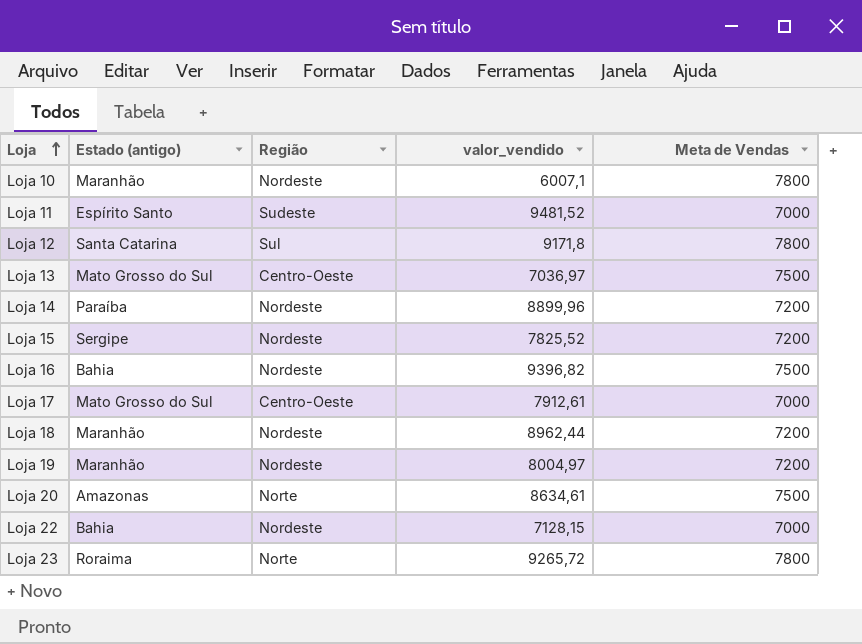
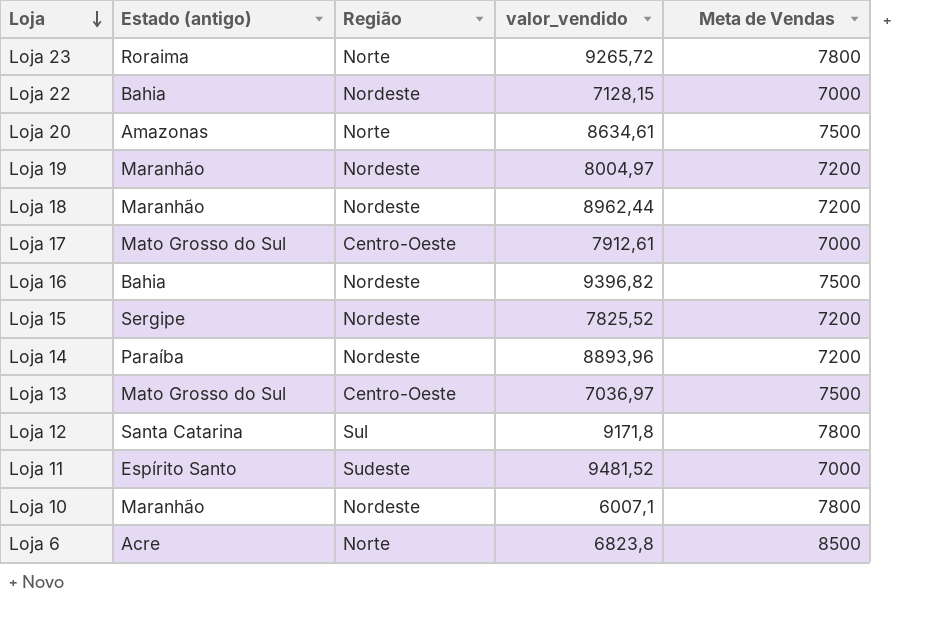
row order: Loja ascending -> Loja descending
Loja 14 | valor_vendido: 8899,96 -> 8893,96
row Loja 6: none -> Acre | Norte | 6823,8 | 8500

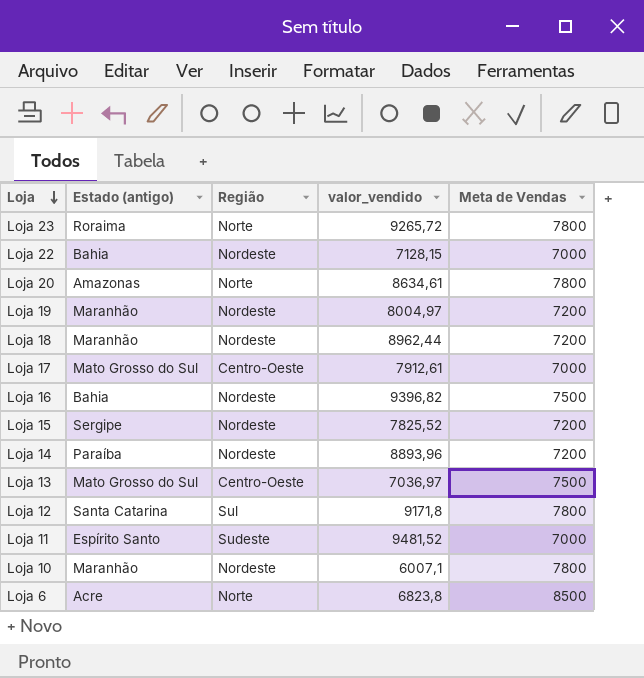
Loja 20 | Meta de Vendas: 7500 -> 7800

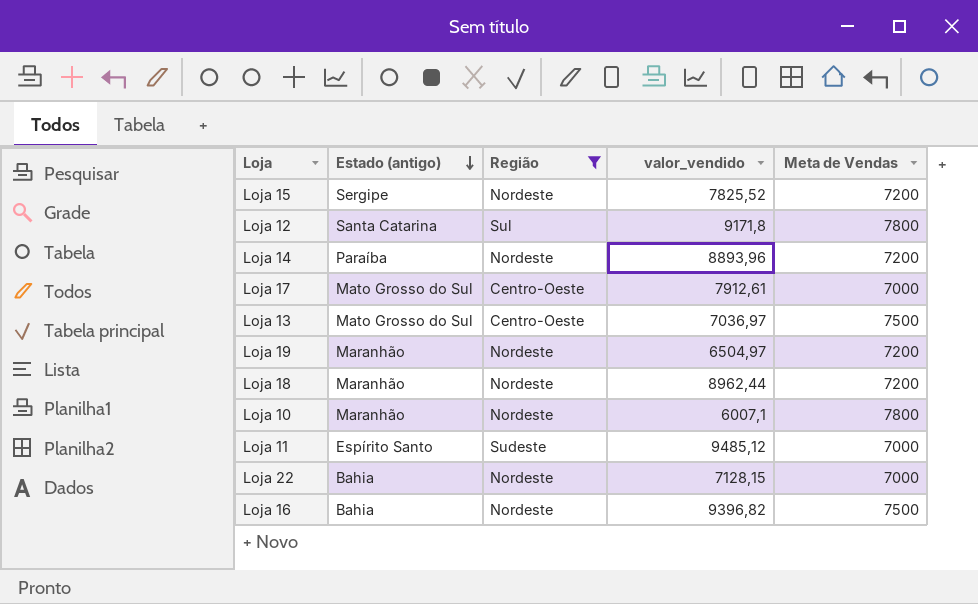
filter: none -> Região != Norte
row order: Loja descending -> Estado (antigo) descending
Loja 19 | valor_vendido: 8004,97 -> 6504,97
Loja 11 | valor_vendido: 9481,52 -> 9485,12

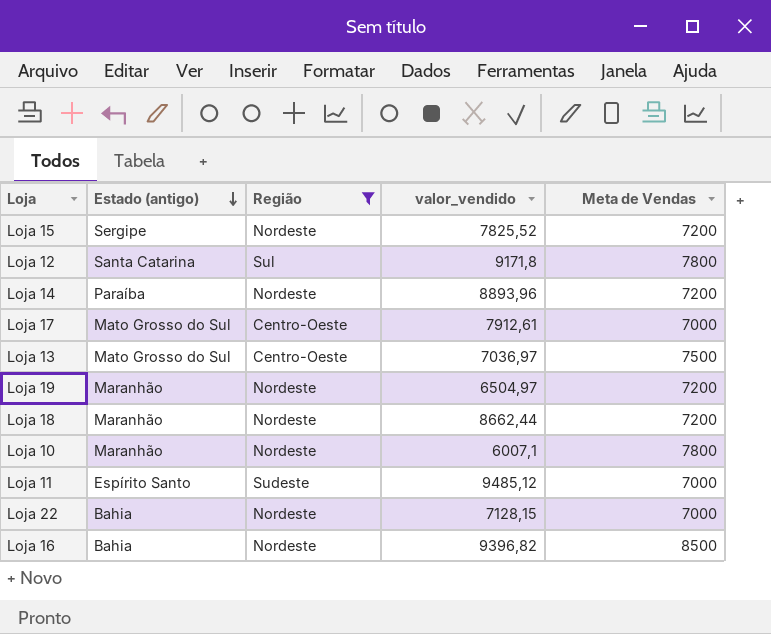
Loja 18 | valor_vendido: 8962,44 -> 8662,44
Loja 16 | Meta de Vendas: 7500 -> 8500

